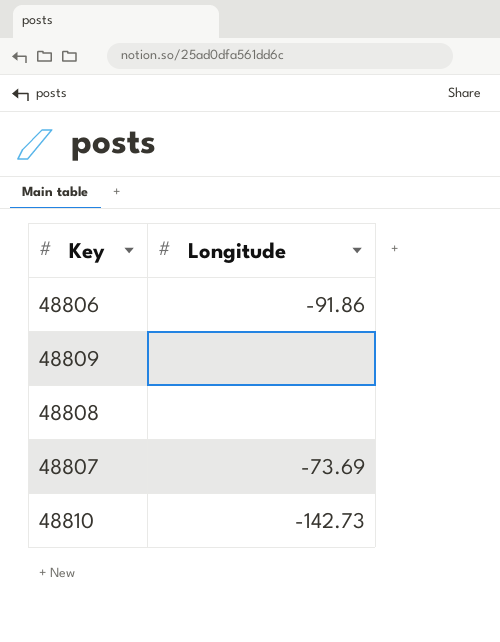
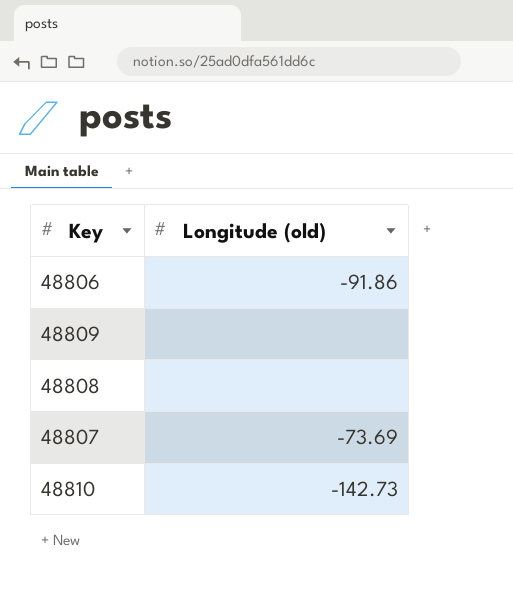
column name: Longitude -> Longitude (old)

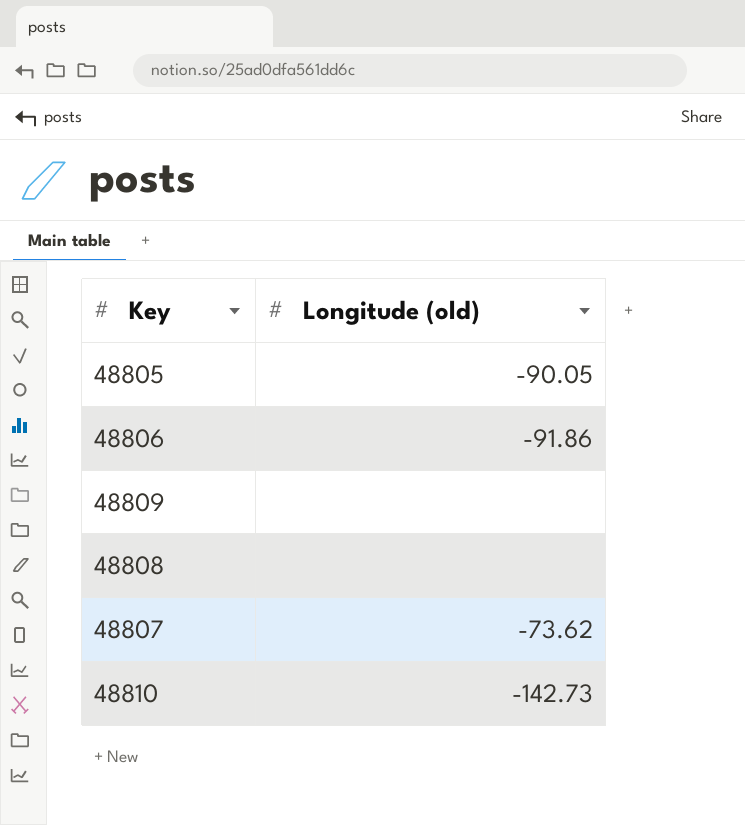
row 48805: none -> -90.05
48807 | Longitude (old): -73.69 -> -73.62

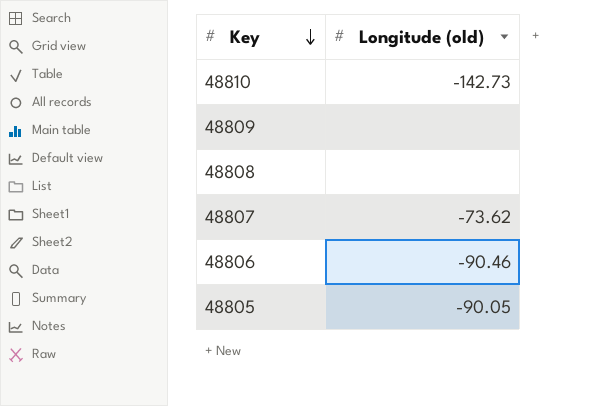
row order: none -> Key descending
48806 | Longitude (old): -91.86 -> -90.46

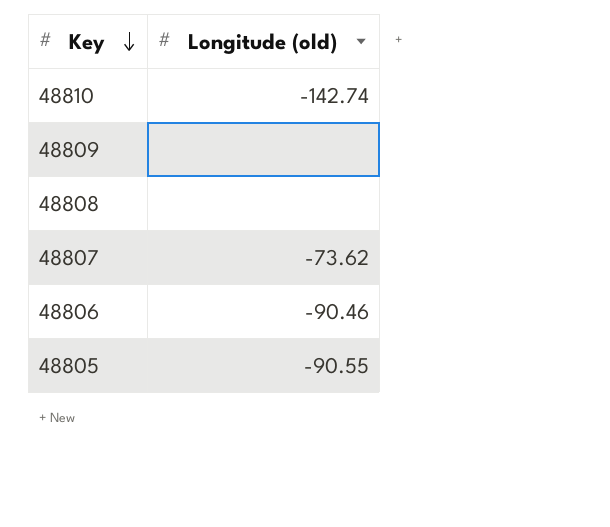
48810 | Longitude (old): -142.73 -> -142.74
48805 | Longitude (old): -90.05 -> -90.55

